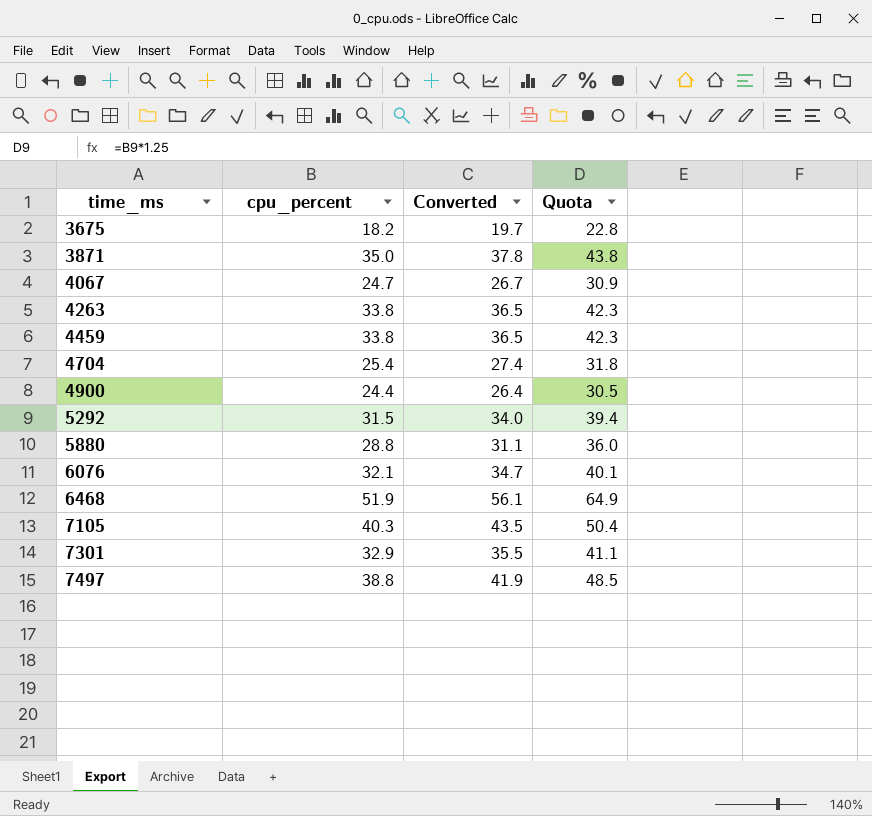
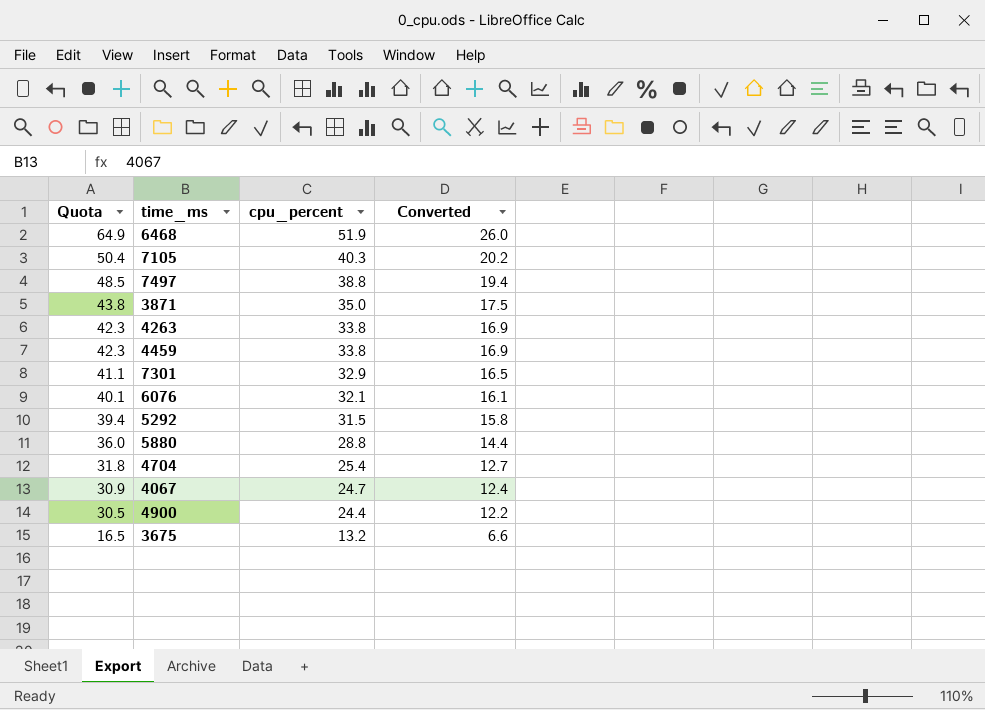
row order: time_ms ascending -> Quota descending
column Quota | position: 4 -> 1
column Converted | formula: [cpu_percent] * 1.08 -> [cpu_percent] * 0.5
3675 | Quota: 22.8 -> 16.5
3675 | cpu_percent: 18.2 -> 13.2

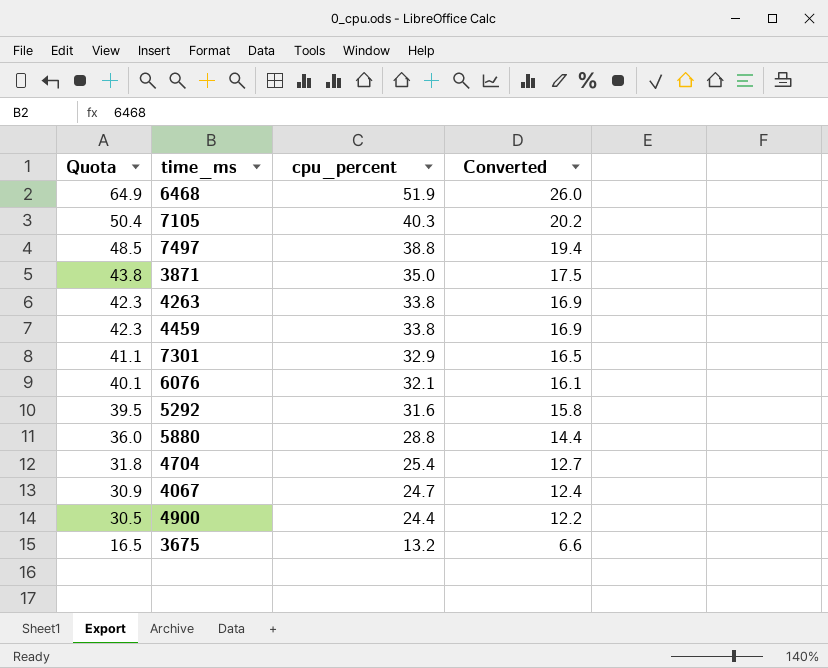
5292 | Quota: 39.4 -> 39.5
5292 | cpu_percent: 31.5 -> 31.6

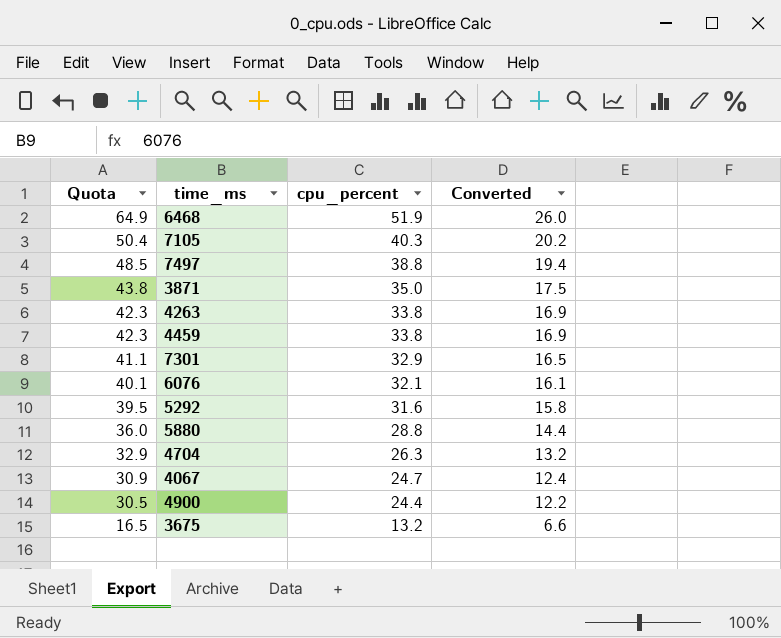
4704 | Quota: 31.8 -> 32.9
4704 | cpu_percent: 25.4 -> 26.3
4704 | Converted: 12.7 -> 13.2

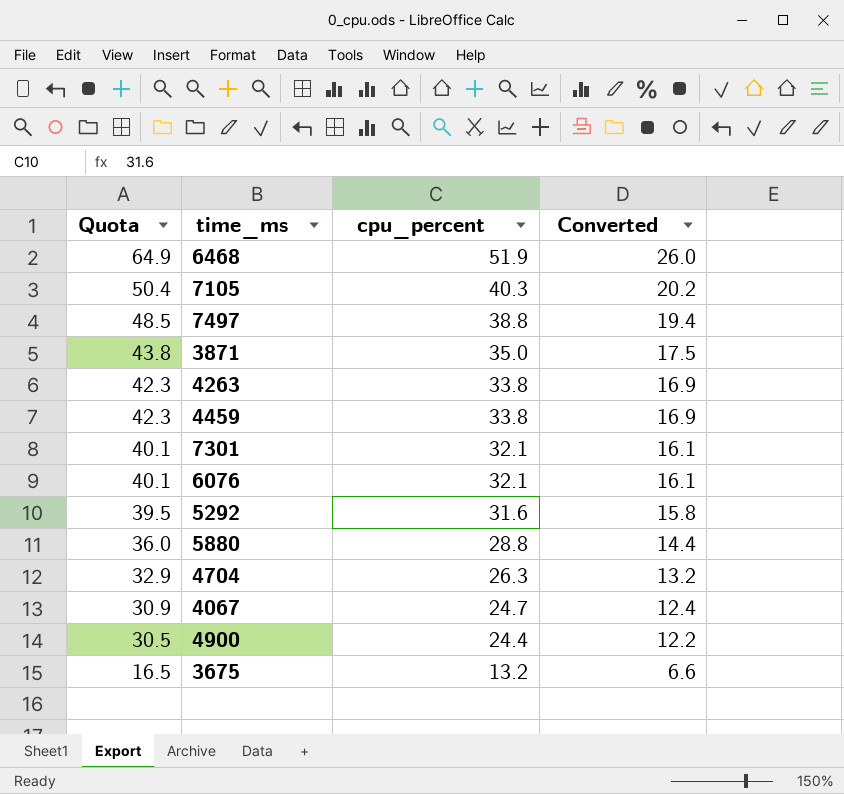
7301 | Quota: 41.1 -> 40.1
7301 | cpu_percent: 32.9 -> 32.1
7301 | Converted: 16.5 -> 16.1

